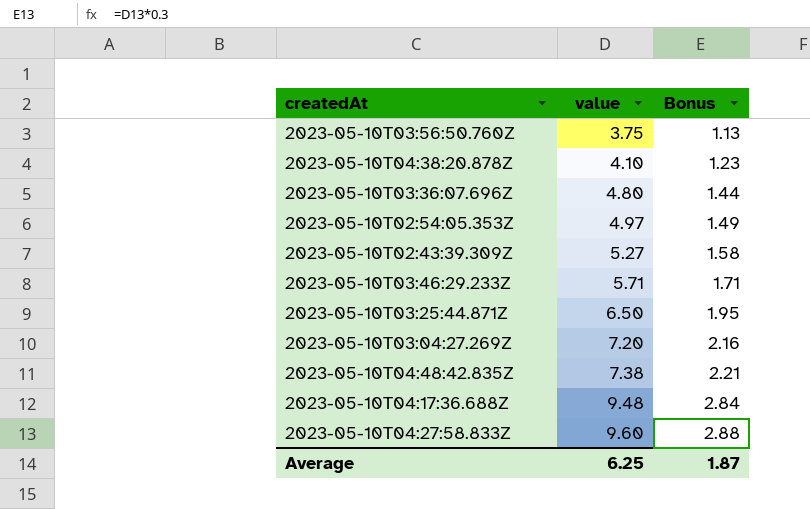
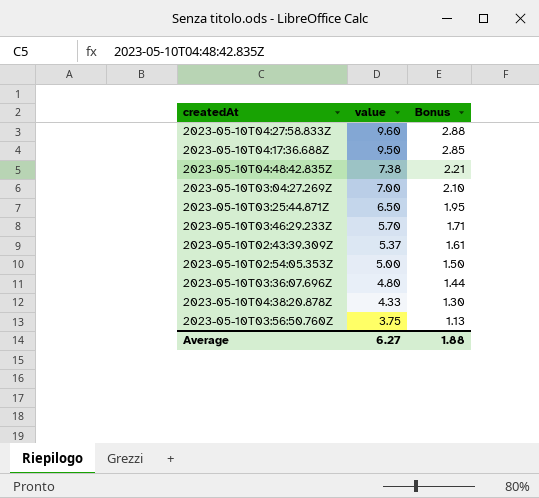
row order: value ascending -> value descending
2023-05-10T04:17:36.688Z | value: 9.48 -> 9.50
2023-05-10T04:17:36.688Z | Bonus: 2.84 -> 2.85
2023-05-10T03:04:27.269Z | value: 7.20 -> 7.00
2023-05-10T03:04:27.269Z | Bonus: 2.16 -> 2.10
2023-05-10T03:46:29.233Z | value: 5.71 -> 5.70
2023-05-10T02:43:39.309Z | value: 5.27 -> 5.37
2023-05-10T02:43:39.309Z | Bonus: 1.58 -> 1.61
2023-05-10T02:54:05.353Z | value: 4.97 -> 5.00
2023-05-10T02:54:05.353Z | Bonus: 1.49 -> 1.50
2023-05-10T04:38:20.878Z | value: 4.10 -> 4.33
2023-05-10T04:38:20.878Z | Bonus: 1.23 -> 1.30
Average | value: 6.25 -> 6.27
Average | Bonus: 1.87 -> 1.88

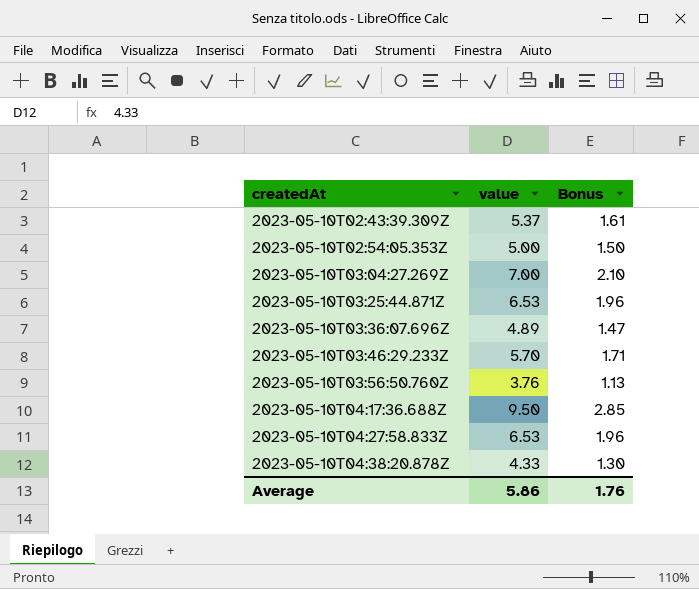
row order: value descending -> createdAt ascending
row 2023-05-10T04:48:42.835Z: 7.38 | 2.21 -> none
2023-05-10T03:25:44.871Z | value: 6.50 -> 6.53
2023-05-10T03:25:44.871Z | Bonus: 1.95 -> 1.96
2023-05-10T03:36:07.696Z | value: 4.80 -> 4.89
2023-05-10T03:36:07.696Z | Bonus: 1.44 -> 1.47
2023-05-10T03:56:50.760Z | value: 3.75 -> 3.76
2023-05-10T04:27:58.833Z | value: 9.60 -> 6.53
2023-05-10T04:27:58.833Z | Bonus: 2.88 -> 1.96
Average | value: 6.27 -> 5.86
Average | Bonus: 1.88 -> 1.76

